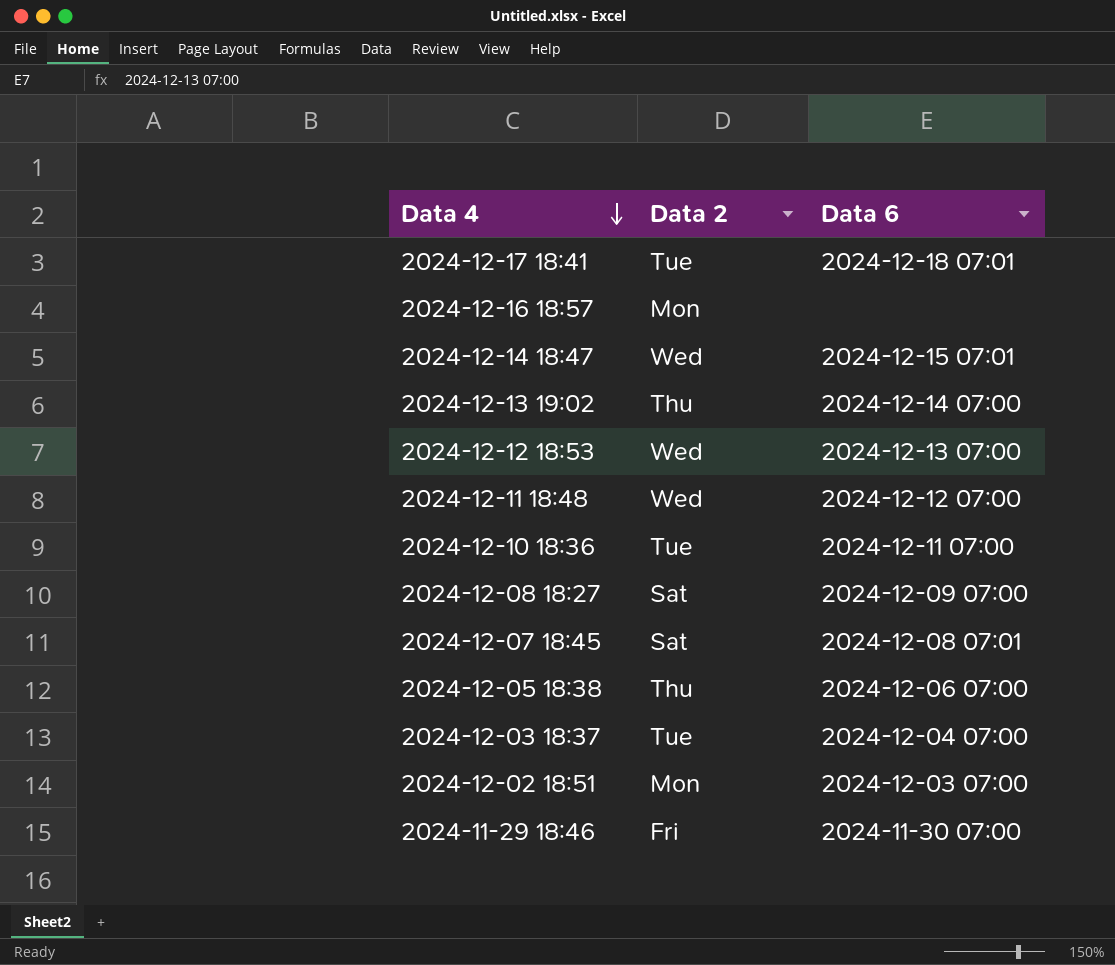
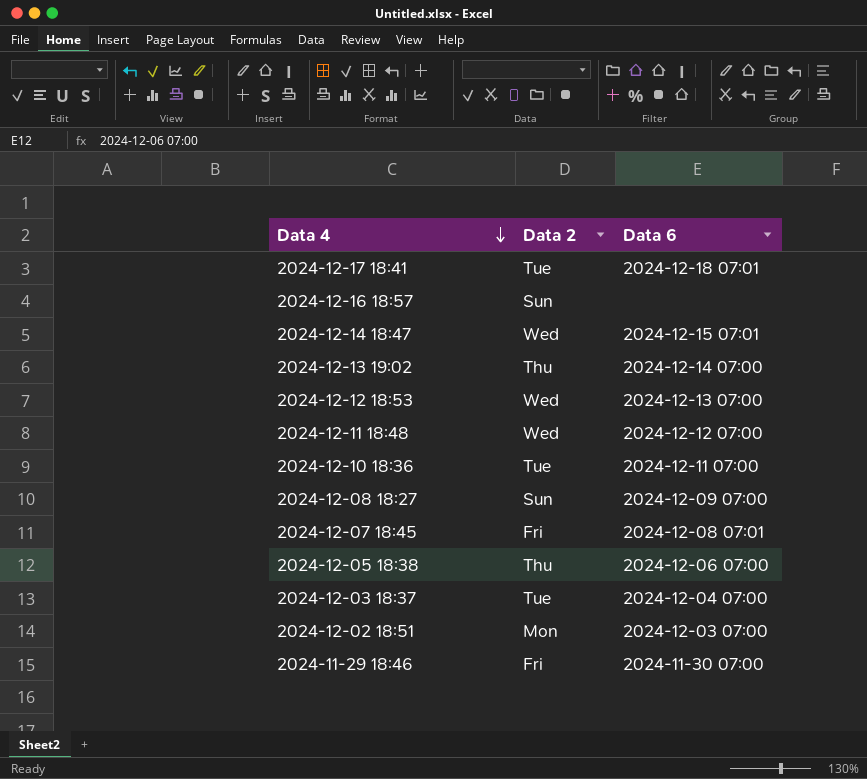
2024-12-16 18:57 | Data 2: Mon -> Sun
2024-12-08 18:27 | Data 2: Sat -> Sun
2024-12-07 18:45 | Data 2: Sat -> Fri

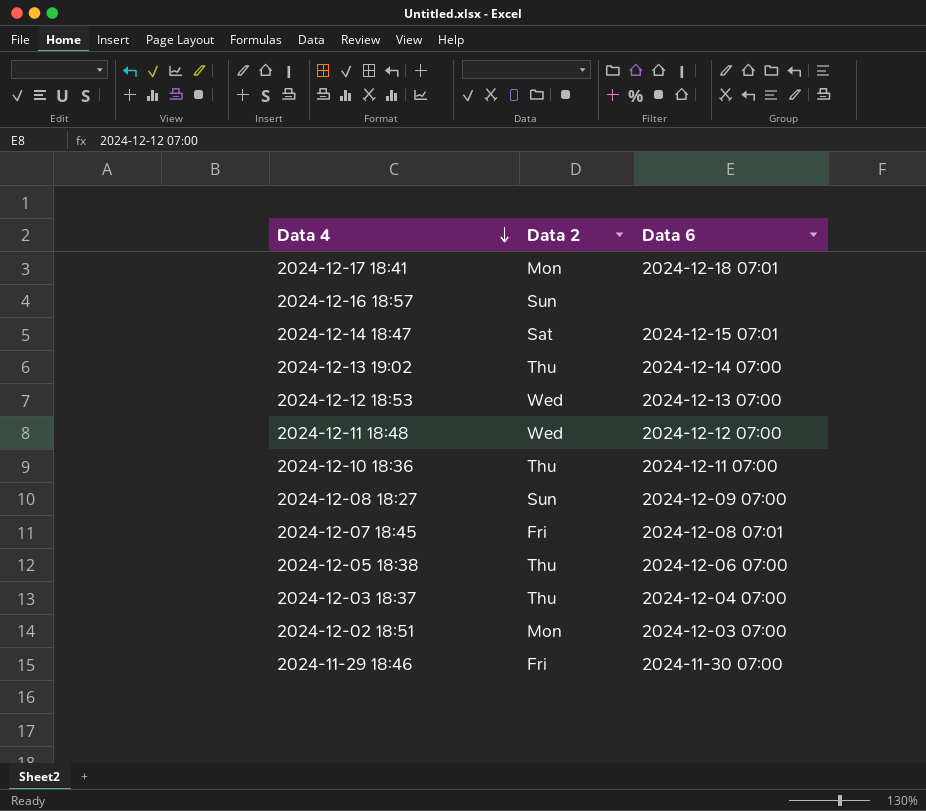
2024-12-17 18:41 | Data 2: Tue -> Mon
2024-12-14 18:47 | Data 2: Wed -> Sat
2024-12-10 18:36 | Data 2: Tue -> Thu
2024-12-03 18:37 | Data 2: Tue -> Thu

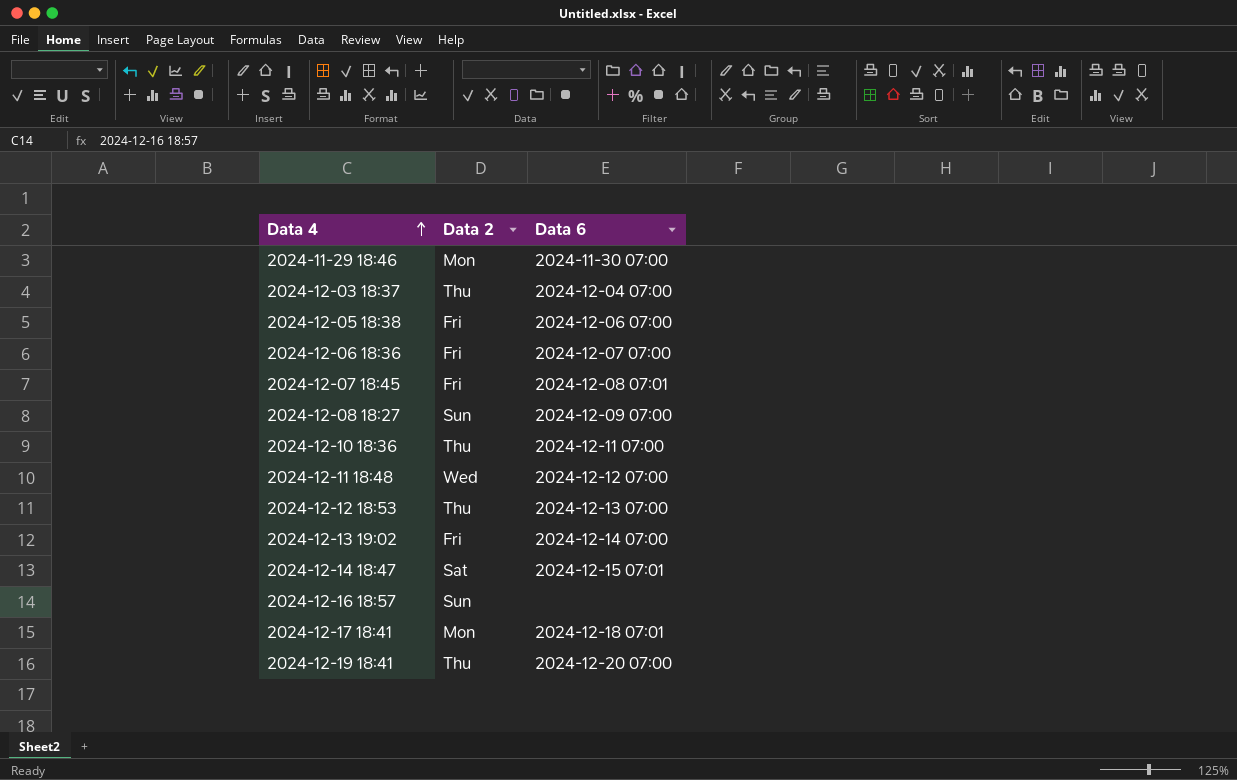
row order: Data 4 descending -> Data 4 ascending
row 2024-12-02 18:51: Mon | 2024-12-03 07:00 -> none
2024-11-29 18:46 | Data 2: Fri -> Mon
2024-12-05 18:38 | Data 2: Thu -> Fri
row 2024-12-06 18:36: none -> Fri | 2024-12-07 07:00
2024-12-12 18:53 | Data 2: Wed -> Thu
2024-12-13 19:02 | Data 2: Thu -> Fri
row 2024-12-19 18:41: none -> Thu | 2024-12-20 07:00

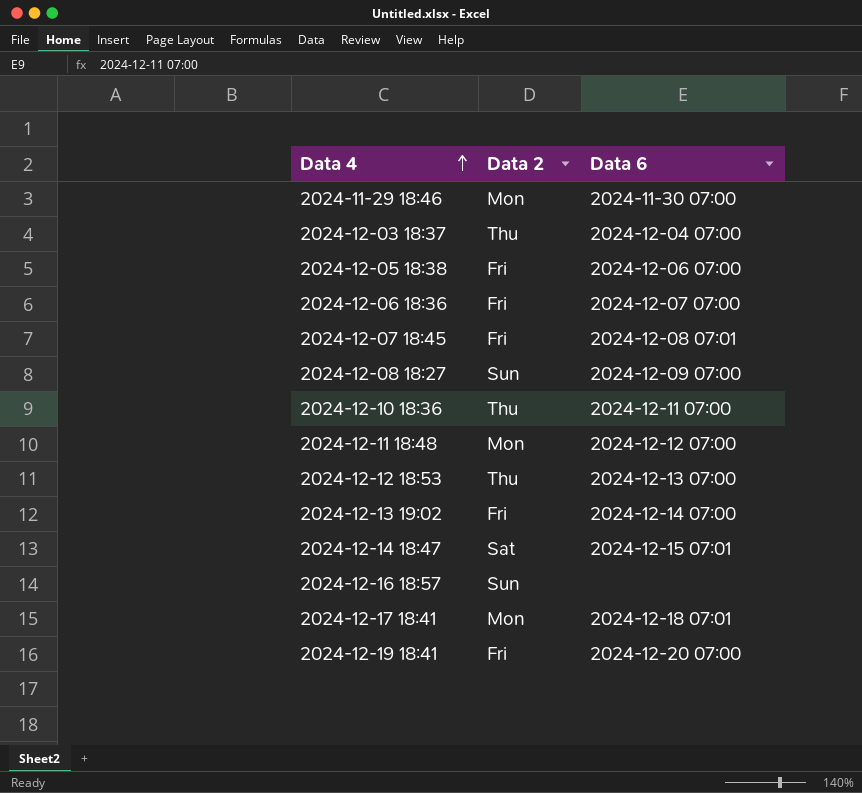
2024-12-11 18:48 | Data 2: Wed -> Mon
2024-12-19 18:41 | Data 2: Thu -> Fri

